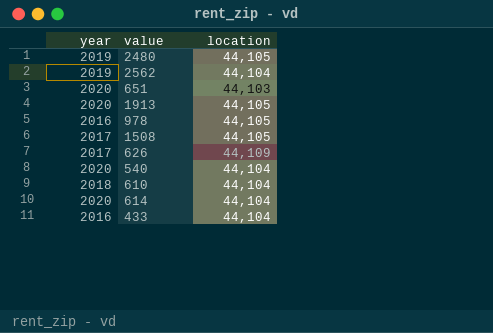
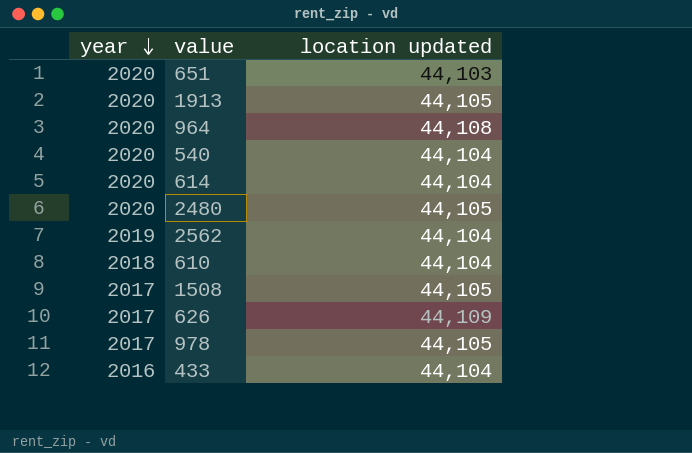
row order: none -> year descending
column name: location -> location updated
row 964: none -> 2020 | 44,108
2480 | year: 2019 -> 2020
978 | year: 2016 -> 2017

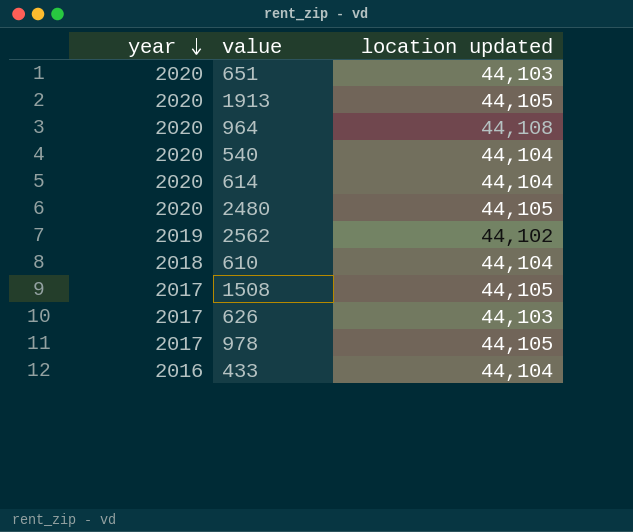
2562 | location updated: 44,104 -> 44,102
626 | location updated: 44,109 -> 44,103

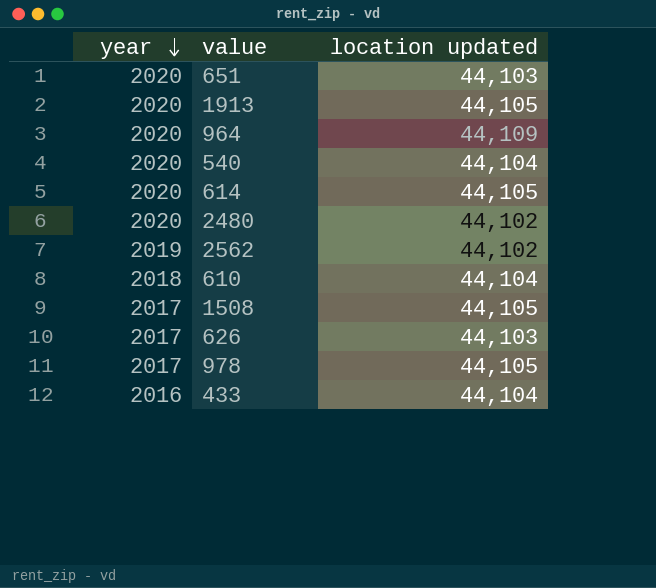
964 | location updated: 44,108 -> 44,109
614 | location updated: 44,104 -> 44,105
2480 | location updated: 44,105 -> 44,102

